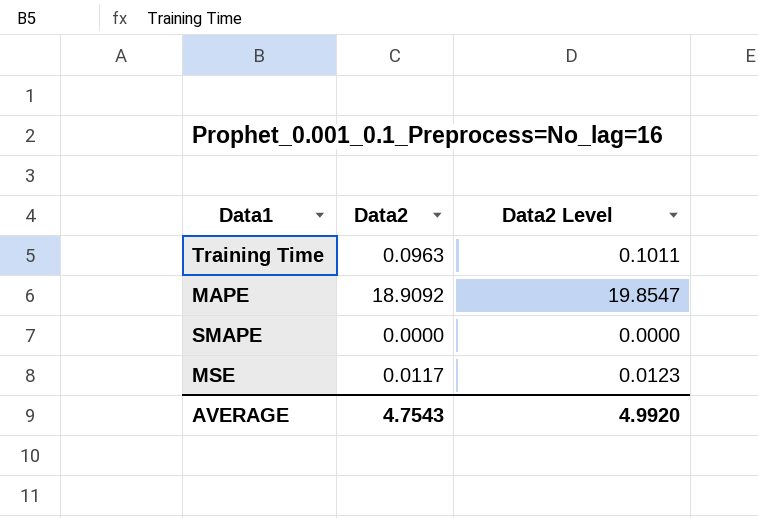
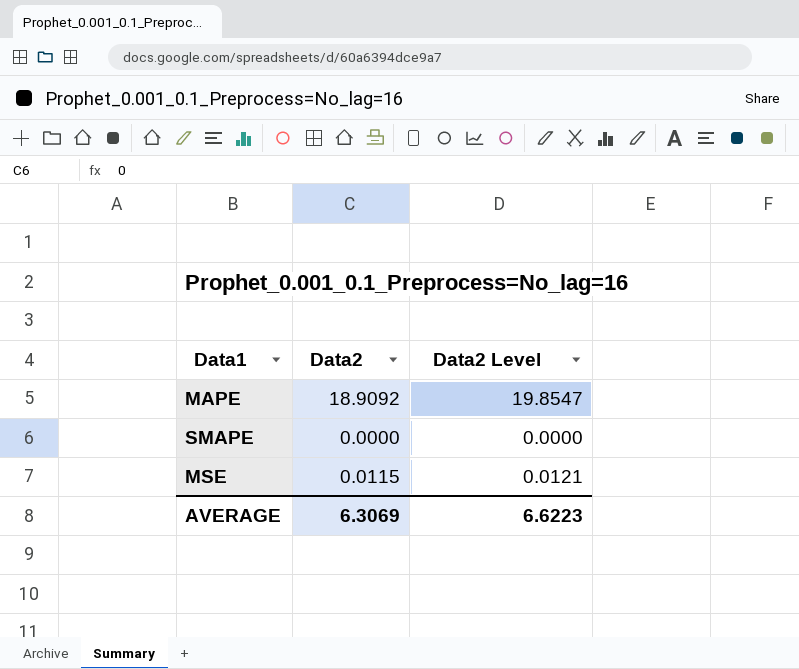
row Training Time: 0.0963 | 0.1011 -> none
MSE | Data2: 0.0117 -> 0.0115
MSE | Data2 Level: 0.0123 -> 0.0121
AVERAGE | Data2: 4.7543 -> 6.3069
AVERAGE | Data2 Level: 4.9920 -> 6.6223

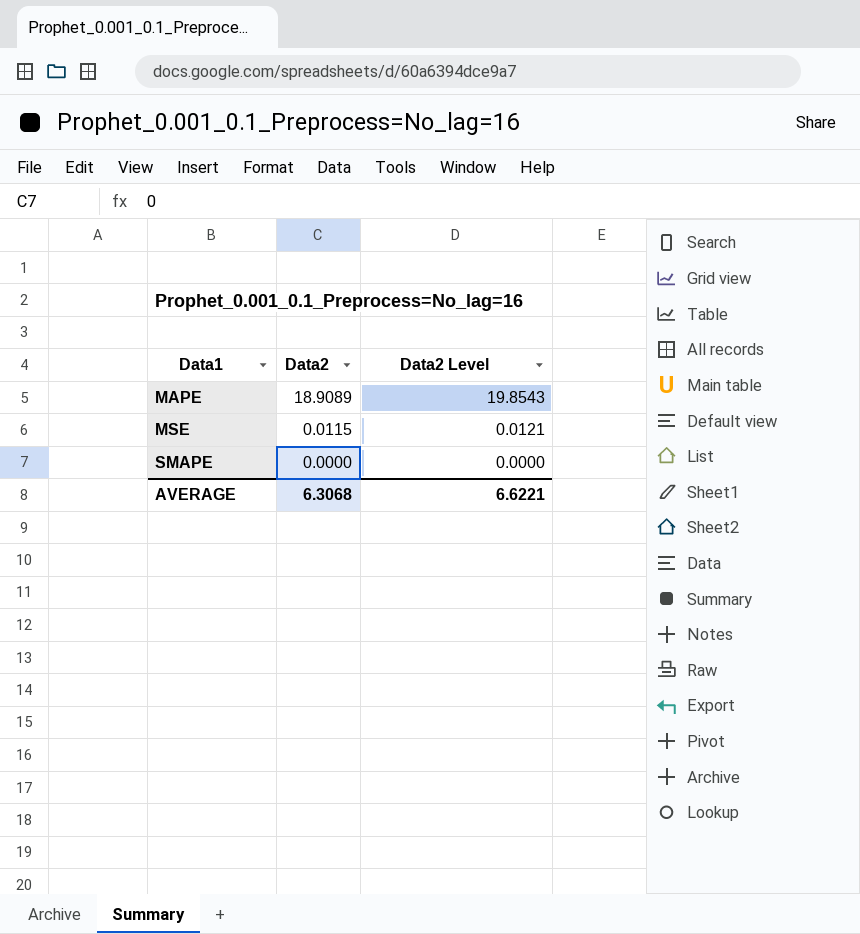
row order: none -> Data1 ascending
MAPE | Data2: 18.9092 -> 18.9089
MAPE | Data2 Level: 19.8547 -> 19.8543
AVERAGE | Data2: 6.3069 -> 6.3068
AVERAGE | Data2 Level: 6.6223 -> 6.6221

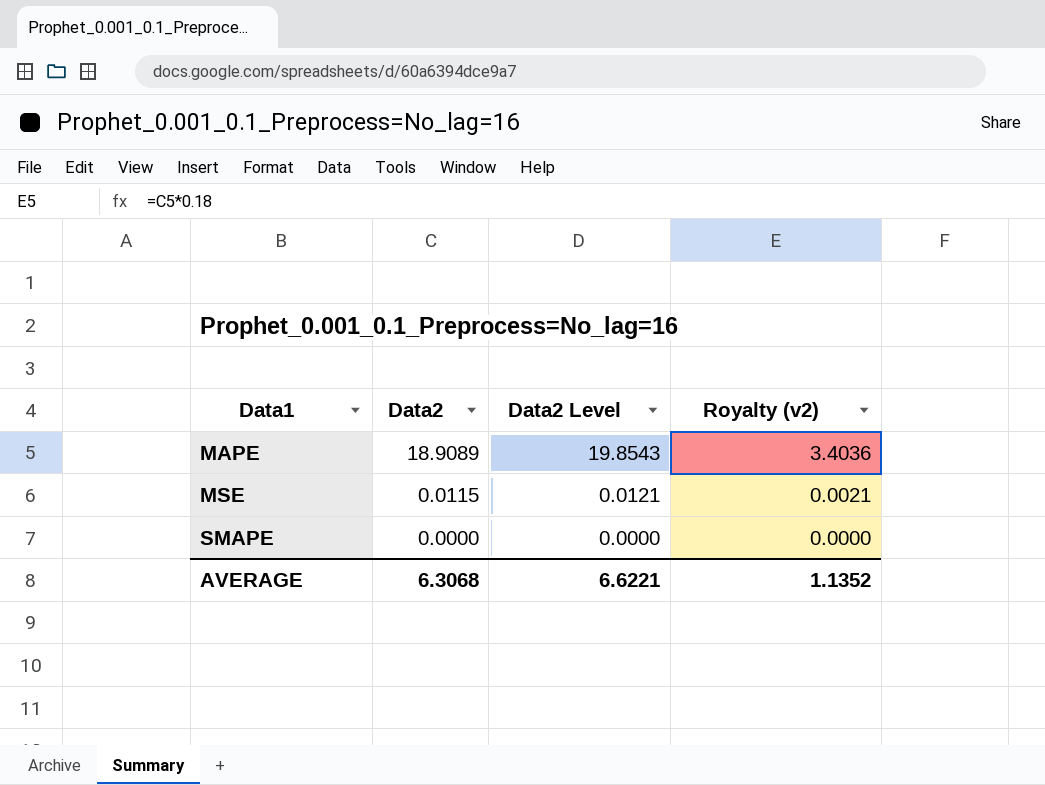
column Royalty (v2) | formula: none -> [Data2] * 0.18

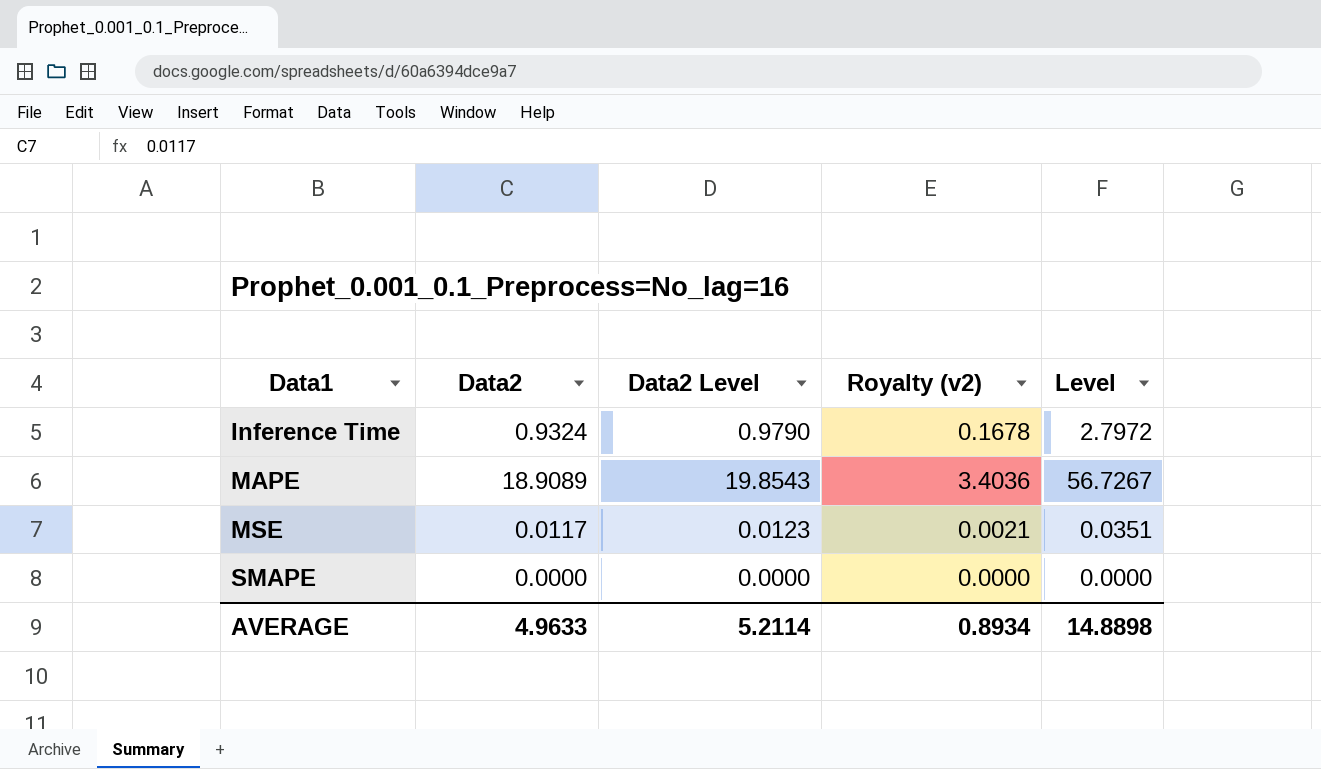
column Level | formula: none -> [Data2] * 3
row Inference Time: none -> 0.9324 | 0.9790 | 0.1678 | 2.7972
MSE | Data2: 0.0115 -> 0.0117
MSE | Data2 Level: 0.0121 -> 0.0123
AVERAGE | Data2: 6.3068 -> 4.9633
AVERAGE | Data2 Level: 6.6221 -> 5.2114
AVERAGE | Royalty (v2): 1.1352 -> 0.8934

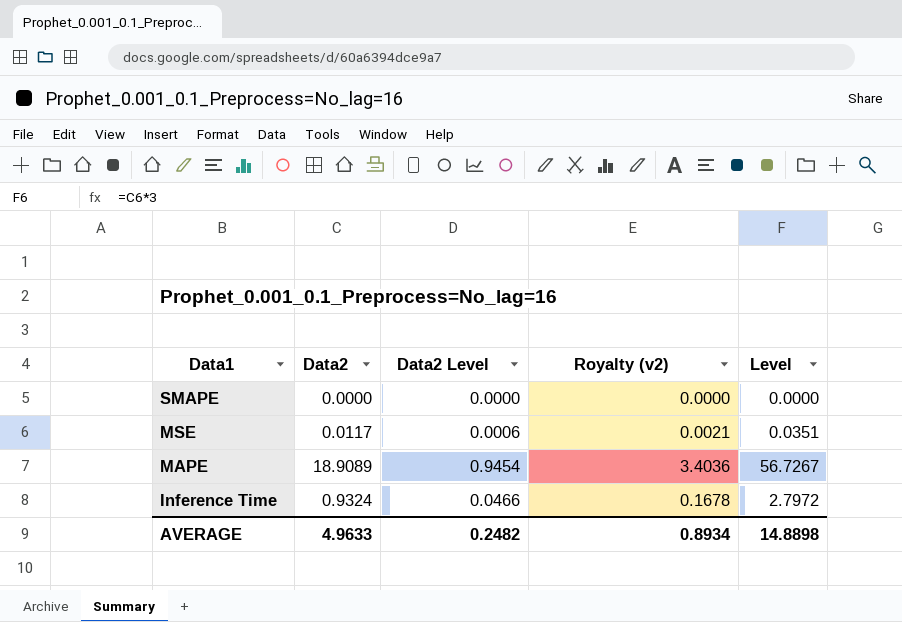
row order: Data1 ascending -> Data1 descending
column Data2 Level | formula: [Data2] * 1.05 -> [Data2] * 0.05
AVERAGE | Data2 Level: 5.2114 -> 0.2482

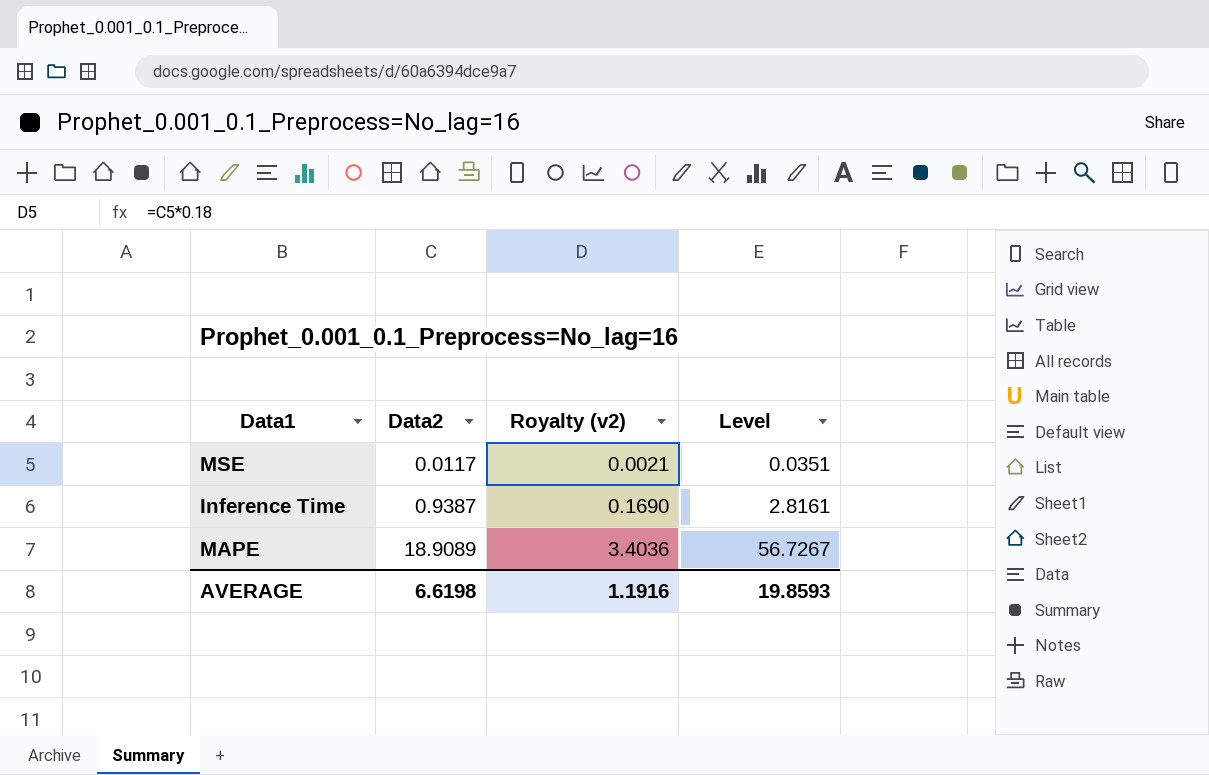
row order: Data1 descending -> Data2 ascending
column Data2 Level | formula: [Data2] * 0.05 -> none
row SMAPE: 0.0000 | 0.0000 | 0.0000 | 0.0000 -> none
Inference Time | Data2: 0.9324 -> 0.9387
Inference Time | Royalty (v2): 0.1678 -> 0.1690
Inference Time | Level: 2.7972 -> 2.8161
AVERAGE | Data2: 4.9633 -> 6.6198
AVERAGE | Royalty (v2): 0.8934 -> 1.1916
AVERAGE | Level: 14.8898 -> 19.8593

